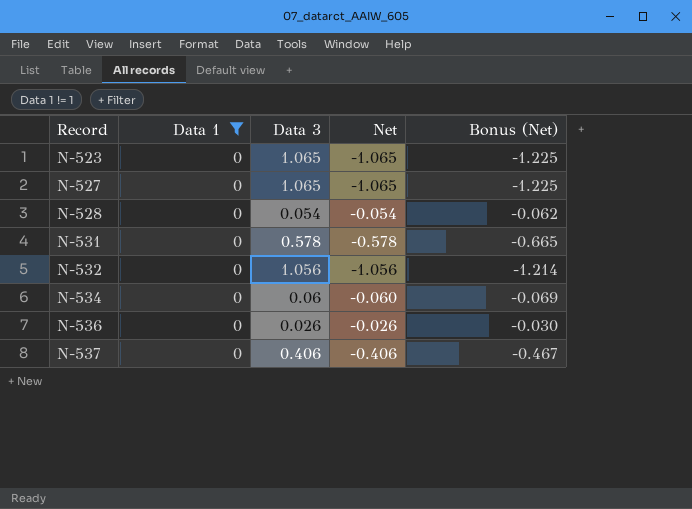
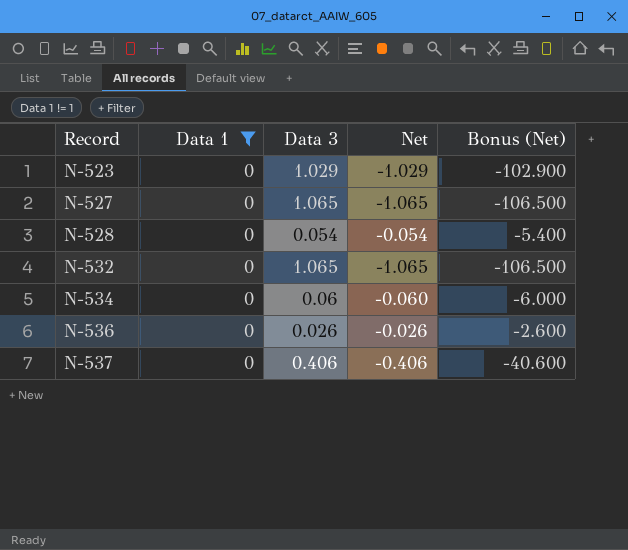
column Bonus (Net) | formula: [Net] * 1.15 -> [Net] * 100
row N-531: 0 | 0.578 | -0.578 | -0.665 -> none
N-523 | Data 3: 1.065 -> 1.029
N-523 | Net: -1.065 -> -1.029
N-532 | Data 3: 1.056 -> 1.065
N-532 | Net: -1.056 -> -1.065

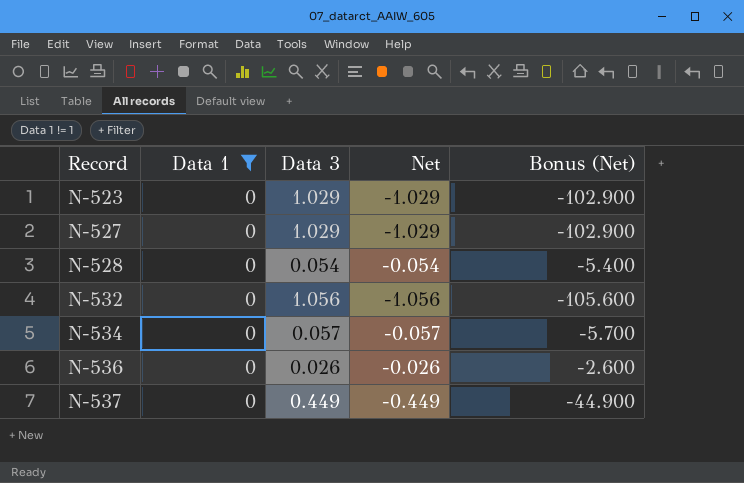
N-527 | Data 3: 1.065 -> 1.029
N-527 | Net: -1.065 -> -1.029
N-527 | Bonus (Net): -106.500 -> -102.900
N-532 | Data 3: 1.065 -> 1.056
N-532 | Net: -1.065 -> -1.056
N-532 | Bonus (Net): -106.500 -> -105.600
N-534 | Data 3: 0.06 -> 0.057
N-534 | Net: -0.060 -> -0.057
N-534 | Bonus (Net): -6.000 -> -5.700
N-537 | Data 3: 0.406 -> 0.449
N-537 | Net: -0.406 -> -0.449
N-537 | Bonus (Net): -40.600 -> -44.900

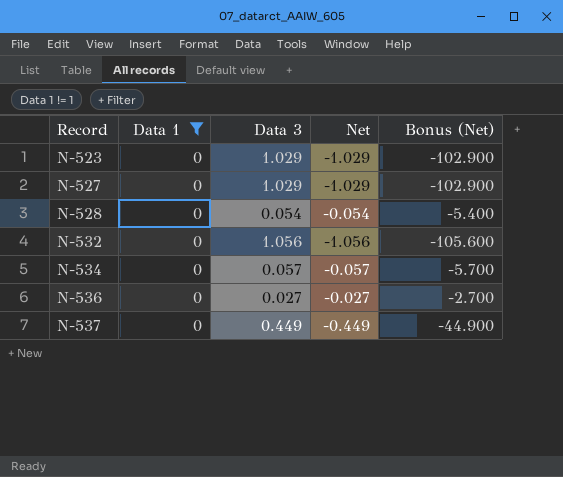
N-536 | Data 3: 0.026 -> 0.027
N-536 | Net: -0.026 -> -0.027
N-536 | Bonus (Net): -2.600 -> -2.700

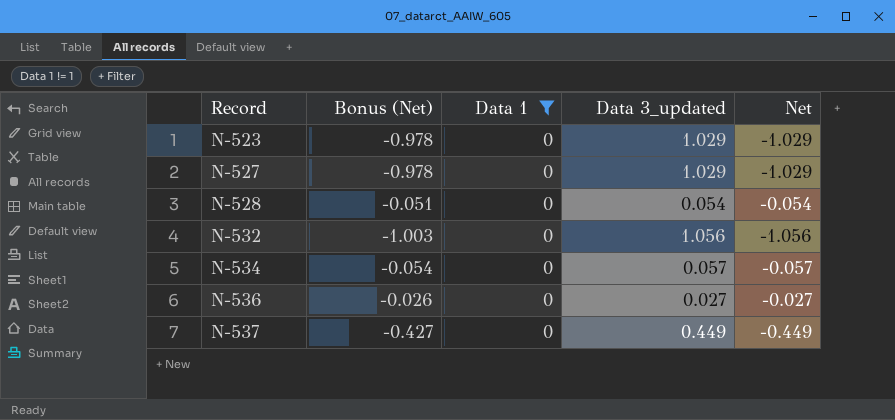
column Bonus (Net) | formula: [Net] * 100 -> [Net] * 0.95
column Bonus (Net) | position: 5 -> 2
column name: Data 3 -> Data 3_updated

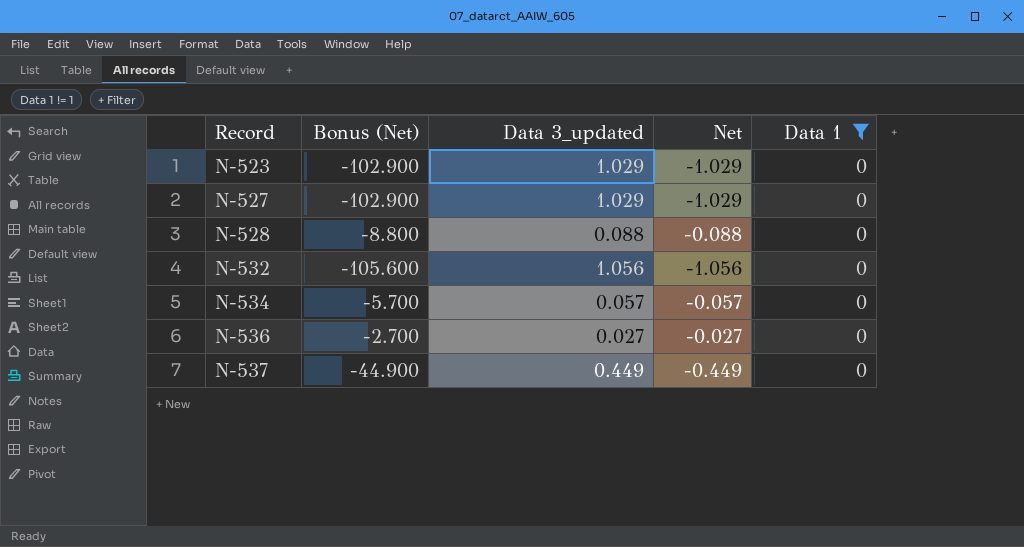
column Bonus (Net) | formula: [Net] * 0.95 -> [Net] * 100
column Data 1 | position: 3 -> 5
N-528 | Data 3_updated: 0.054 -> 0.088
N-528 | Net: -0.054 -> -0.088

